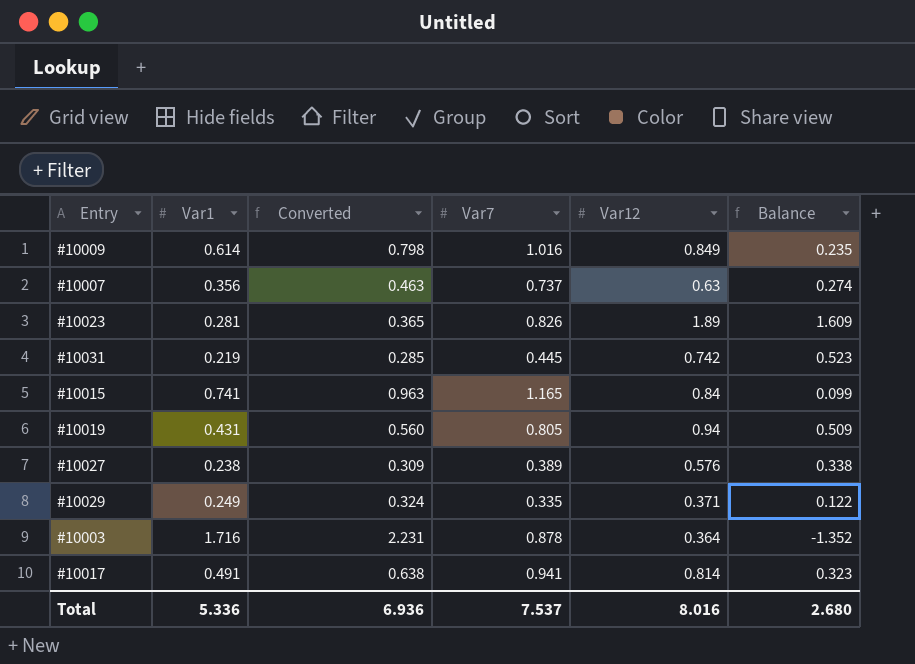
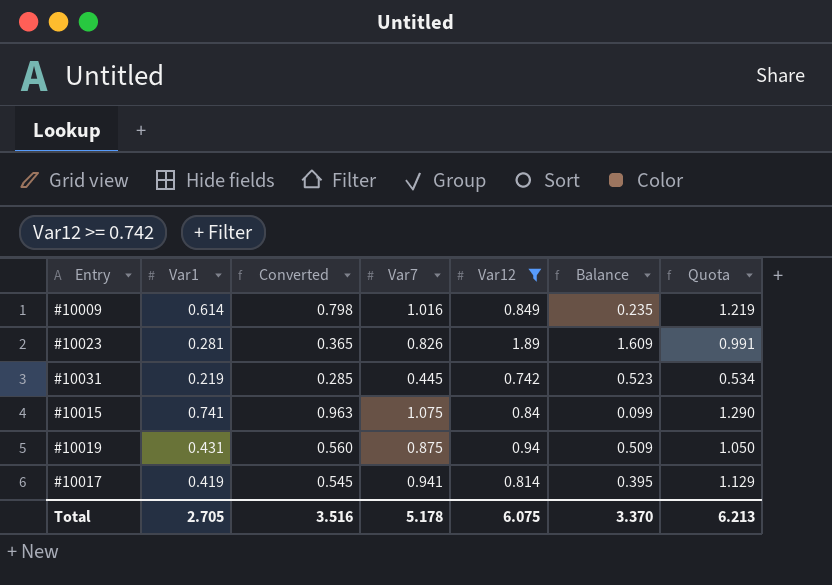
filter: none -> Var12 >= 0.742
column Quota | formula: none -> [Var7] * 1.2
#10015 | Var7: 1.165 -> 1.075
#10019 | Var7: 0.805 -> 0.875
#10017 | Var1: 0.491 -> 0.419
#10017 | Converted: 0.638 -> 0.545
#10017 | Balance: 0.323 -> 0.395
Total | Var1: 5.336 -> 2.705
Total | Converted: 6.936 -> 3.516
Total | Var7: 7.537 -> 5.178
Total | Var12: 8.016 -> 6.075
Total | Balance: 2.680 -> 3.370

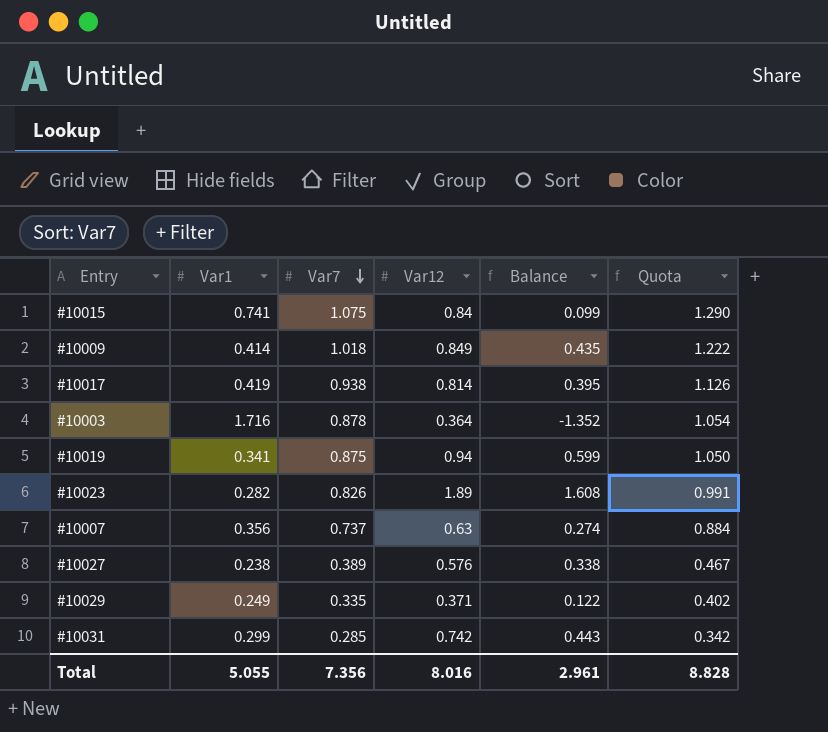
filter: Var12 >= 0.742 -> none
row order: none -> Var7 descending
column Converted | formula: [Var1] * 1.3 -> none
#10009 | Var1: 0.614 -> 0.414
#10009 | Var7: 1.016 -> 1.018
#10009 | Balance: 0.235 -> 0.435
#10009 | Quota: 1.219 -> 1.222
#10017 | Var7: 0.941 -> 0.938
#10017 | Quota: 1.129 -> 1.126
#10019 | Var1: 0.431 -> 0.341
#10019 | Balance: 0.509 -> 0.599
#10023 | Var1: 0.281 -> 0.282
#10023 | Balance: 1.609 -> 1.608
#10031 | Var1: 0.219 -> 0.299
#10031 | Var7: 0.445 -> 0.285
#10031 | Balance: 0.523 -> 0.443
#10031 | Quota: 0.534 -> 0.342
Total | Var1: 2.705 -> 5.055
Total | Var7: 5.178 -> 7.356
Total | Var12: 6.075 -> 8.016
Total | Balance: 3.370 -> 2.961
Total | Quota: 6.213 -> 8.828

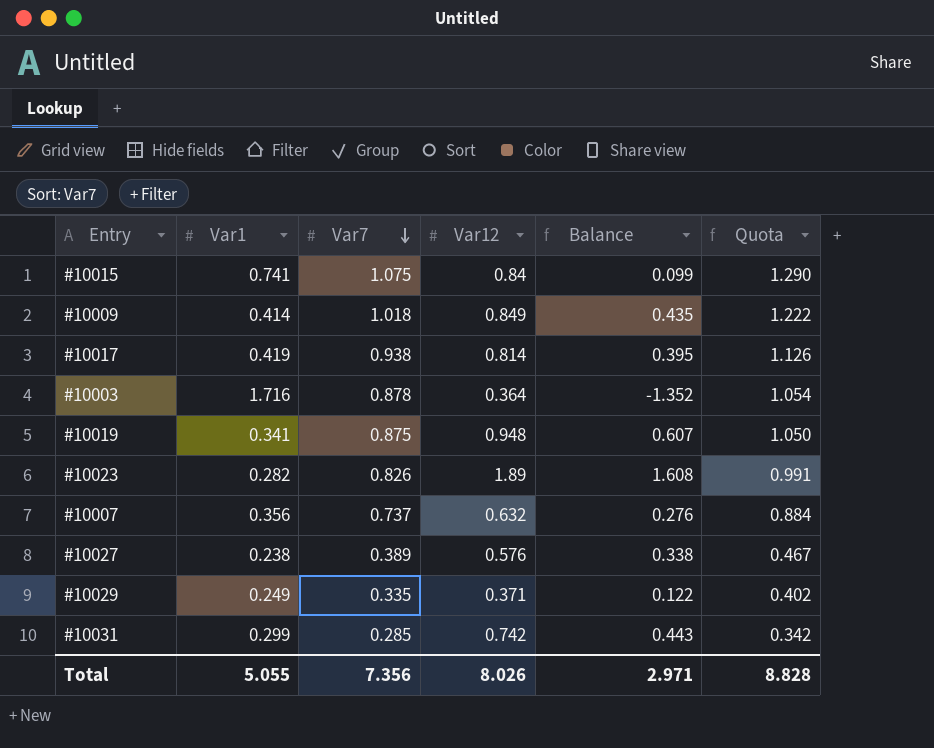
#10019 | Var12: 0.94 -> 0.948
#10019 | Balance: 0.599 -> 0.607
#10007 | Var12: 0.63 -> 0.632
#10007 | Balance: 0.274 -> 0.276
Total | Var12: 8.016 -> 8.026
Total | Balance: 2.961 -> 2.971

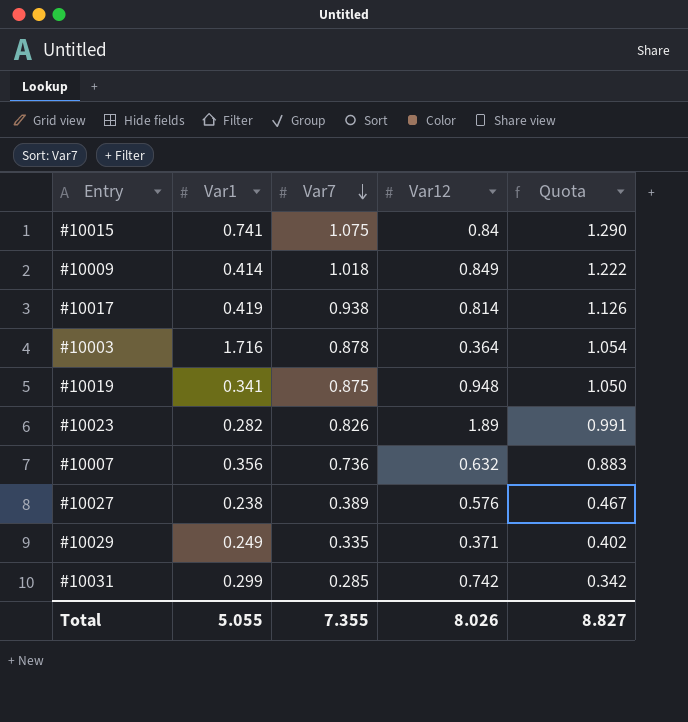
column Balance | formula: [Var12] - [Var1] -> none
#10007 | Var7: 0.737 -> 0.736
#10007 | Quota: 0.884 -> 0.883
Total | Var7: 7.356 -> 7.355
Total | Quota: 8.828 -> 8.827

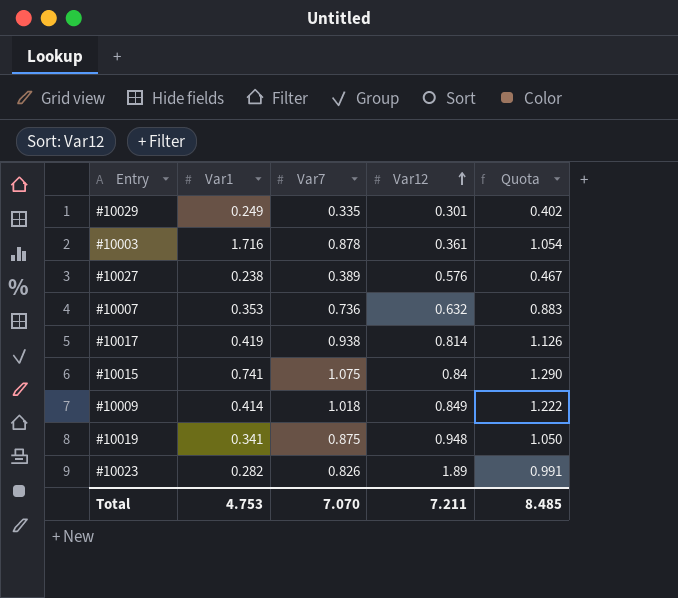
row order: Var7 descending -> Var12 ascending
row #10031: 0.299 | 0.285 | 0.742 | 0.342 -> none
#10029 | Var12: 0.371 -> 0.301
#10003 | Var12: 0.364 -> 0.361
#10007 | Var1: 0.356 -> 0.353
Total | Var1: 5.055 -> 4.753
Total | Var7: 7.355 -> 7.070
Total | Var12: 8.026 -> 7.211
Total | Quota: 8.827 -> 8.485

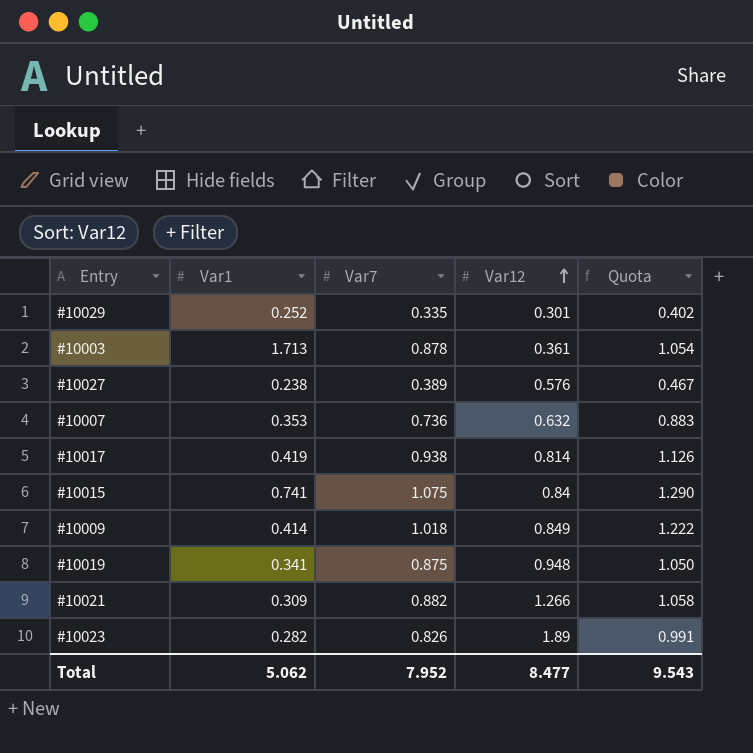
#10029 | Var1: 0.249 -> 0.252
#10003 | Var1: 1.716 -> 1.713
row #10021: none -> 0.309 | 0.882 | 1.266 | 1.058
Total | Var1: 4.753 -> 5.062
Total | Var7: 7.070 -> 7.952
Total | Var12: 7.211 -> 8.477
Total | Quota: 8.485 -> 9.543

